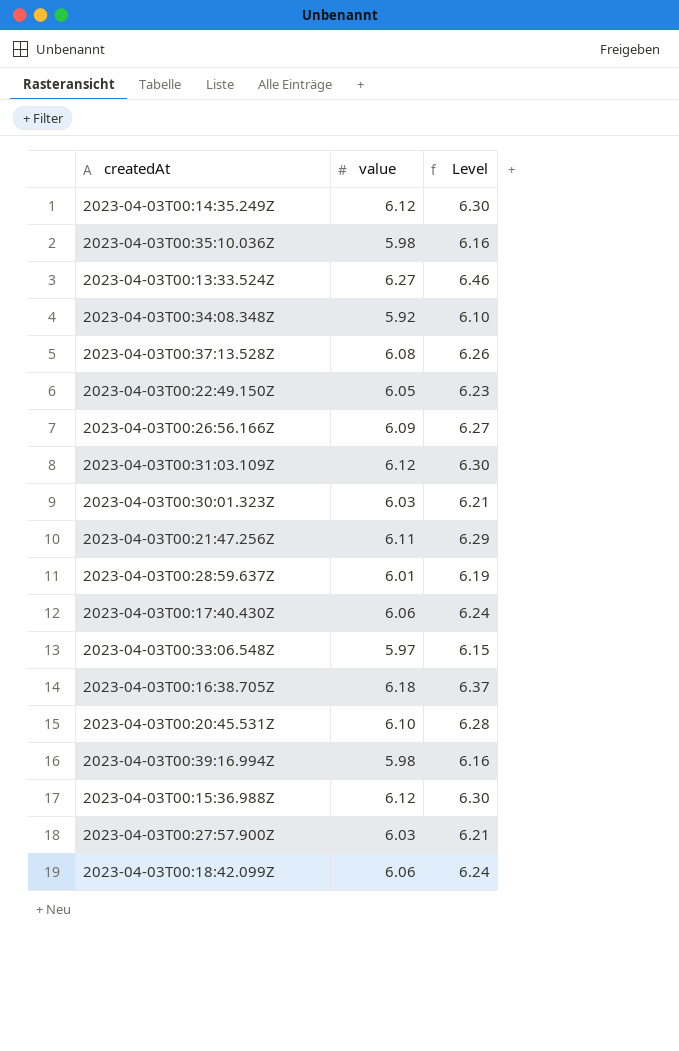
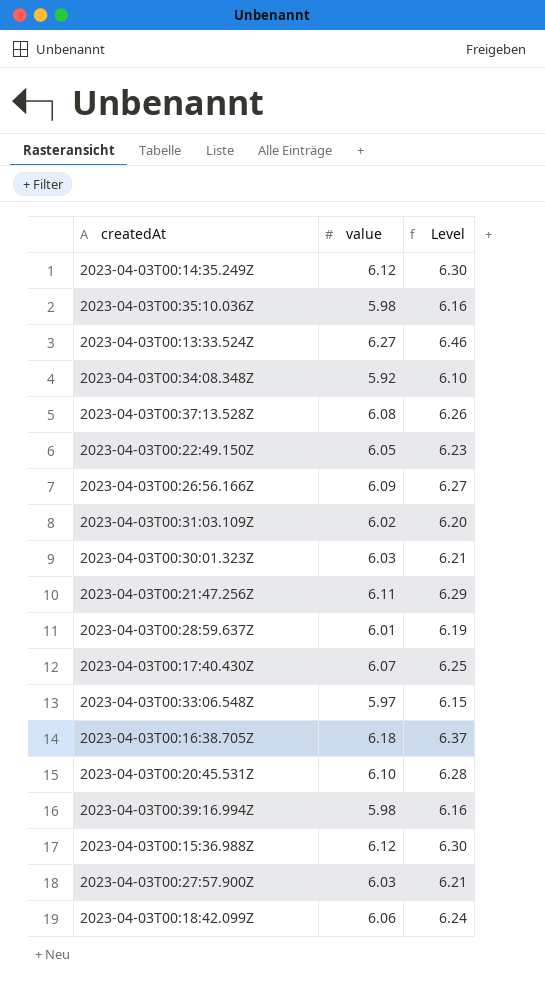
2023-04-03T00:31:03.109Z | value: 6.12 -> 6.02
2023-04-03T00:31:03.109Z | Level: 6.30 -> 6.20
2023-04-03T00:17:40.430Z | value: 6.06 -> 6.07
2023-04-03T00:17:40.430Z | Level: 6.24 -> 6.25

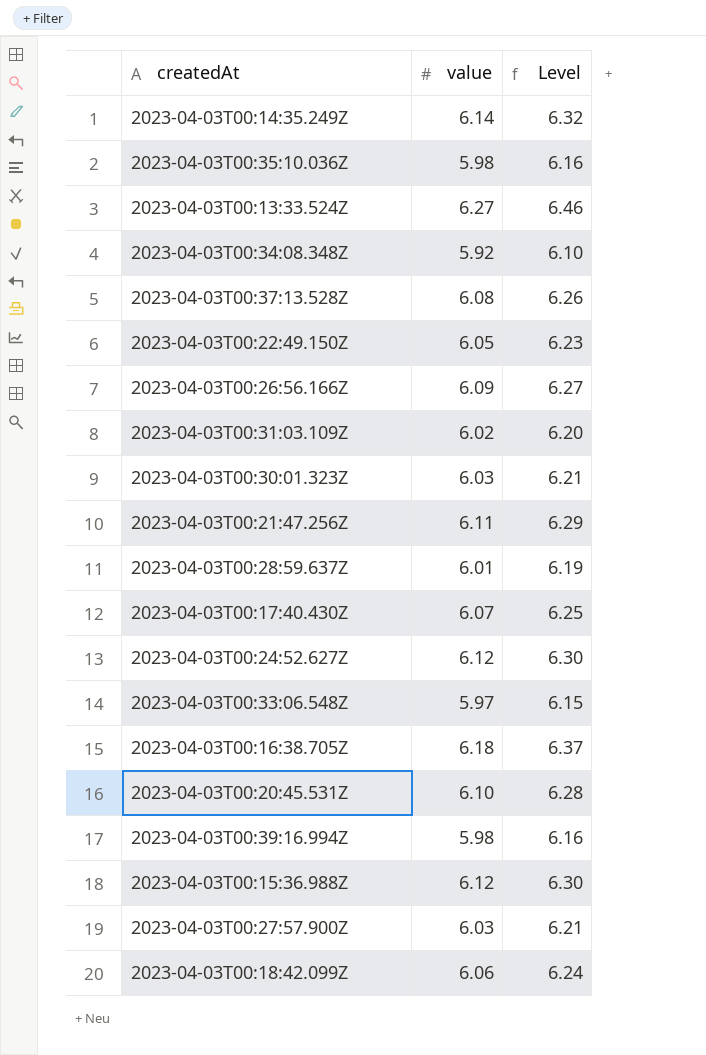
2023-04-03T00:14:35.249Z | value: 6.12 -> 6.14
2023-04-03T00:14:35.249Z | Level: 6.30 -> 6.32
row 2023-04-03T00:24:52.627Z: none -> 6.12 | 6.30

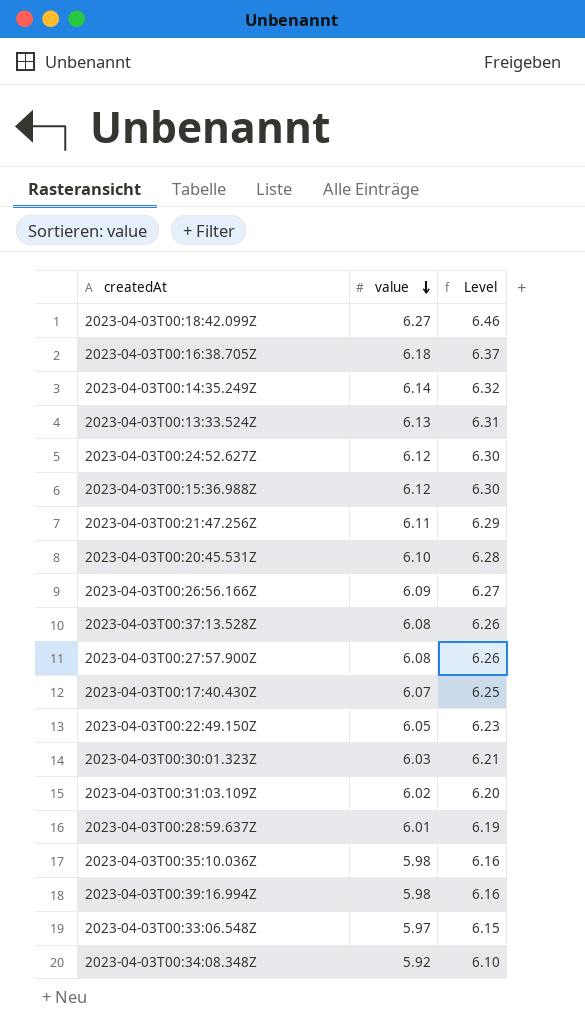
row order: none -> value descending
2023-04-03T00:18:42.099Z | value: 6.06 -> 6.27
2023-04-03T00:18:42.099Z | Level: 6.24 -> 6.46
2023-04-03T00:13:33.524Z | value: 6.27 -> 6.13
2023-04-03T00:13:33.524Z | Level: 6.46 -> 6.31
2023-04-03T00:27:57.900Z | value: 6.03 -> 6.08
2023-04-03T00:27:57.900Z | Level: 6.21 -> 6.26

